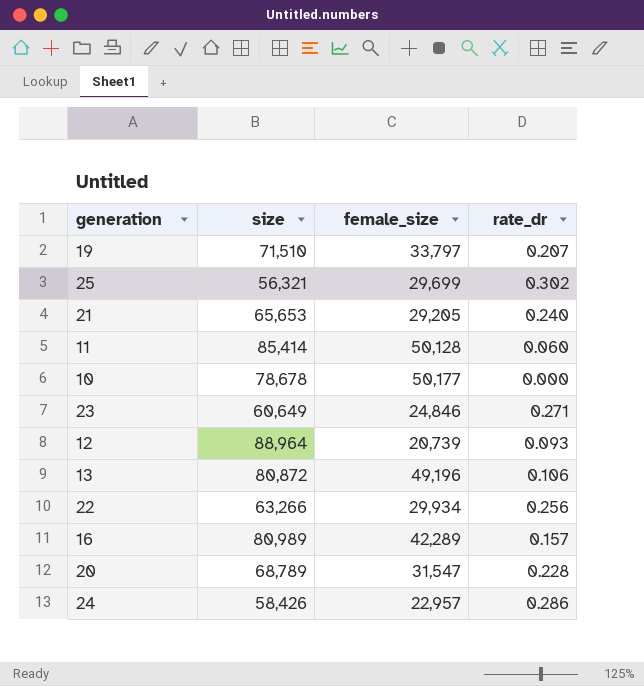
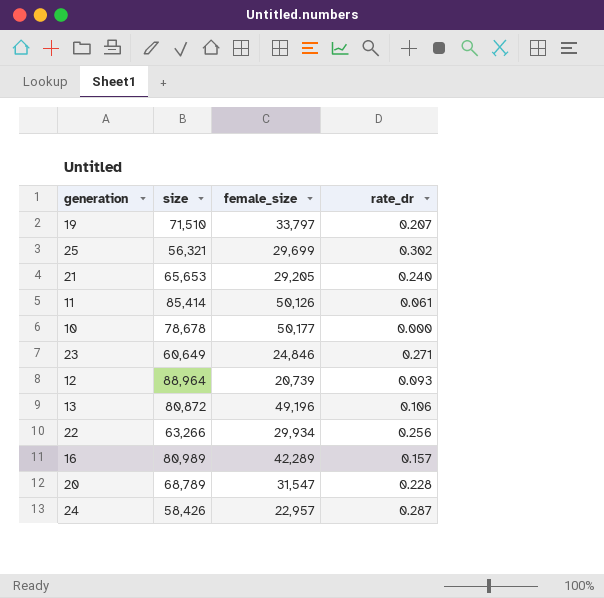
11 | female_size: 50,128 -> 50,126
11 | rate_dr: 0.060 -> 0.061
24 | rate_dr: 0.286 -> 0.287

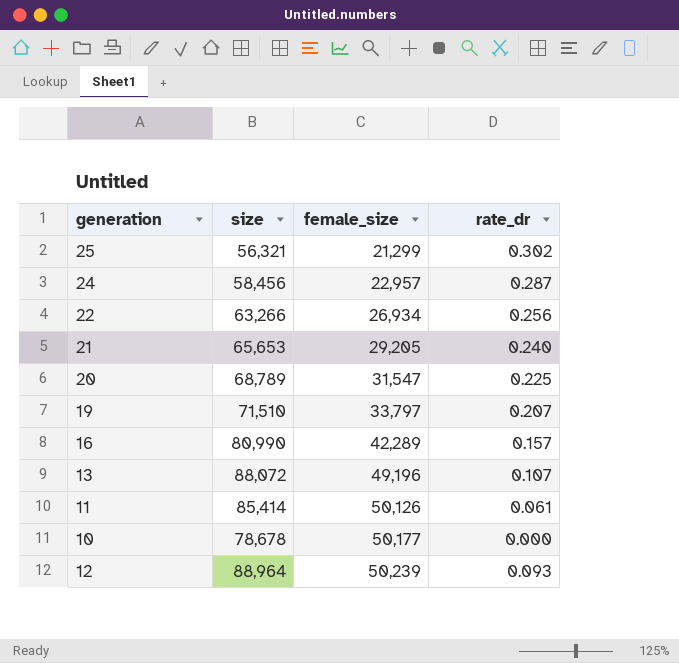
row order: none -> female_size ascending
row 23: 60,649 | 24,846 | 0.271 -> none
25 | female_size: 29,699 -> 21,299
24 | size: 58,426 -> 58,456
22 | female_size: 29,934 -> 26,934
20 | rate_dr: 0.228 -> 0.225
16 | size: 80,989 -> 80,990
13 | size: 80,872 -> 88,072
13 | rate_dr: 0.106 -> 0.107
12 | female_size: 20,739 -> 50,239

